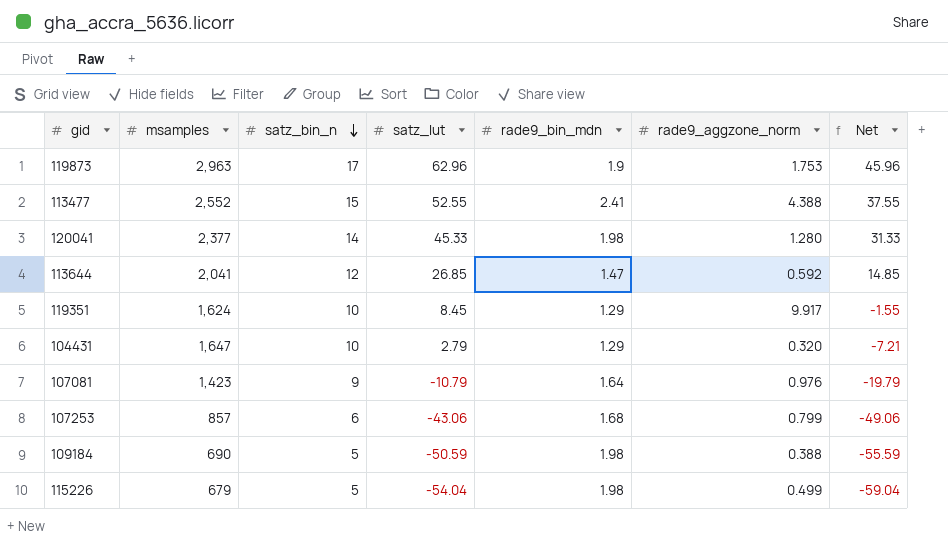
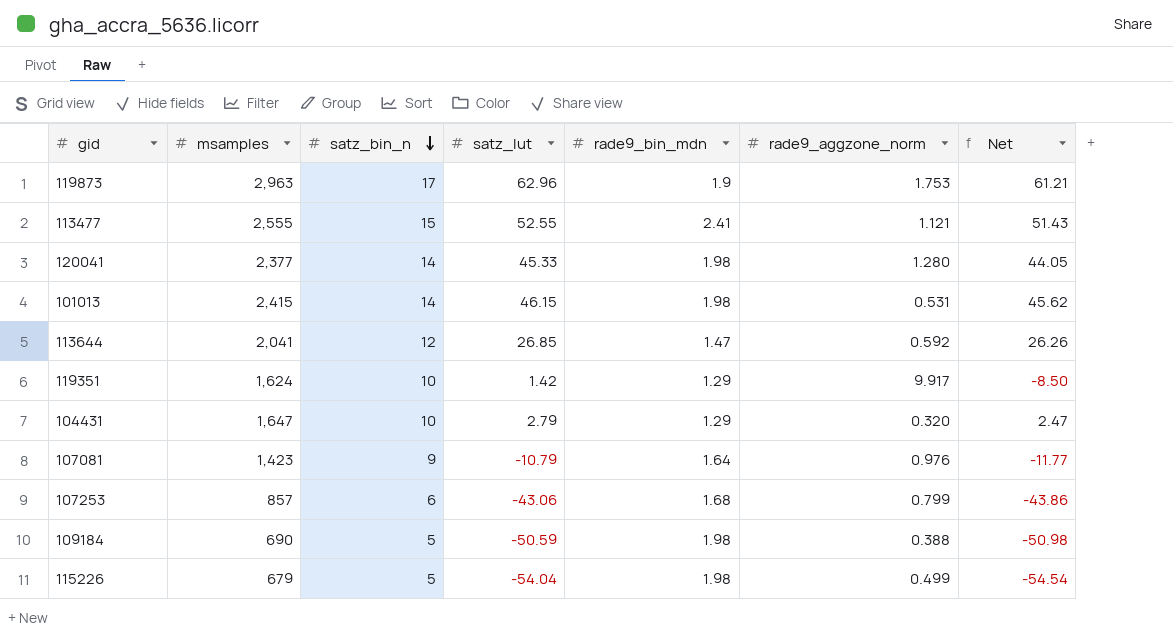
column Net | formula: [satz_lut] - [satz_bin_n] -> [satz_lut] - [rade9_aggzone_norm]
113477 | msamples: 2,552 -> 2,555
113477 | rade9_aggzone_norm: 4.388 -> 1.121
row 101013: none -> 2,415 | 14 | 46.15 | 1.98 | 0.531 | 45.62
119351 | satz_lut: 8.45 -> 1.42

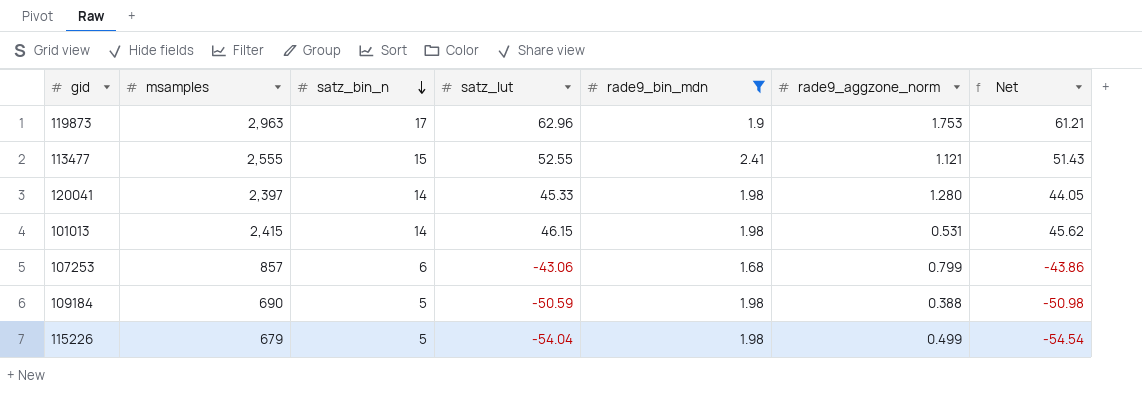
filter: none -> rade9_bin_mdn >= 1.68
120041 | msamples: 2,377 -> 2,397

